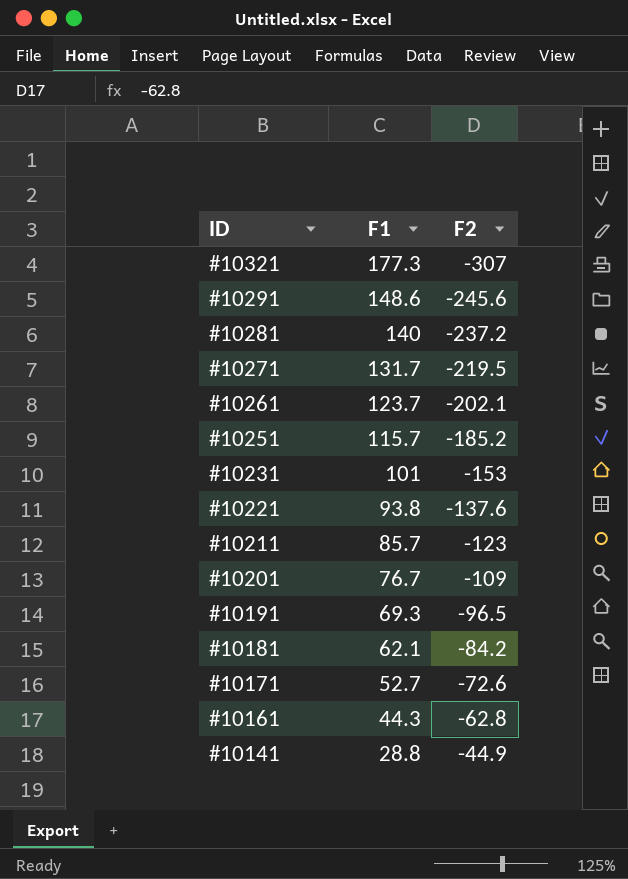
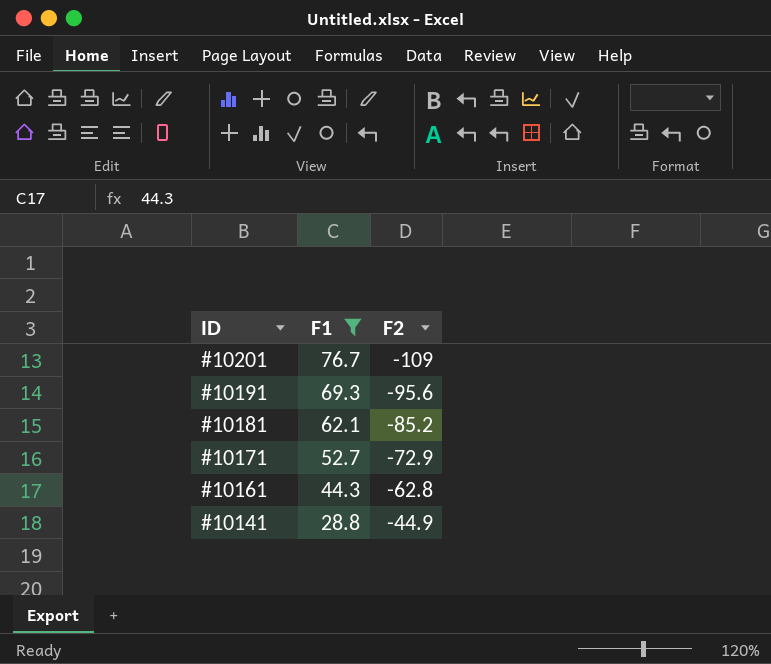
filter: none -> F1 <= 76.7
#10191 | F2: -96.5 -> -95.6
#10181 | F2: -84.2 -> -85.2
#10171 | F2: -72.6 -> -72.9

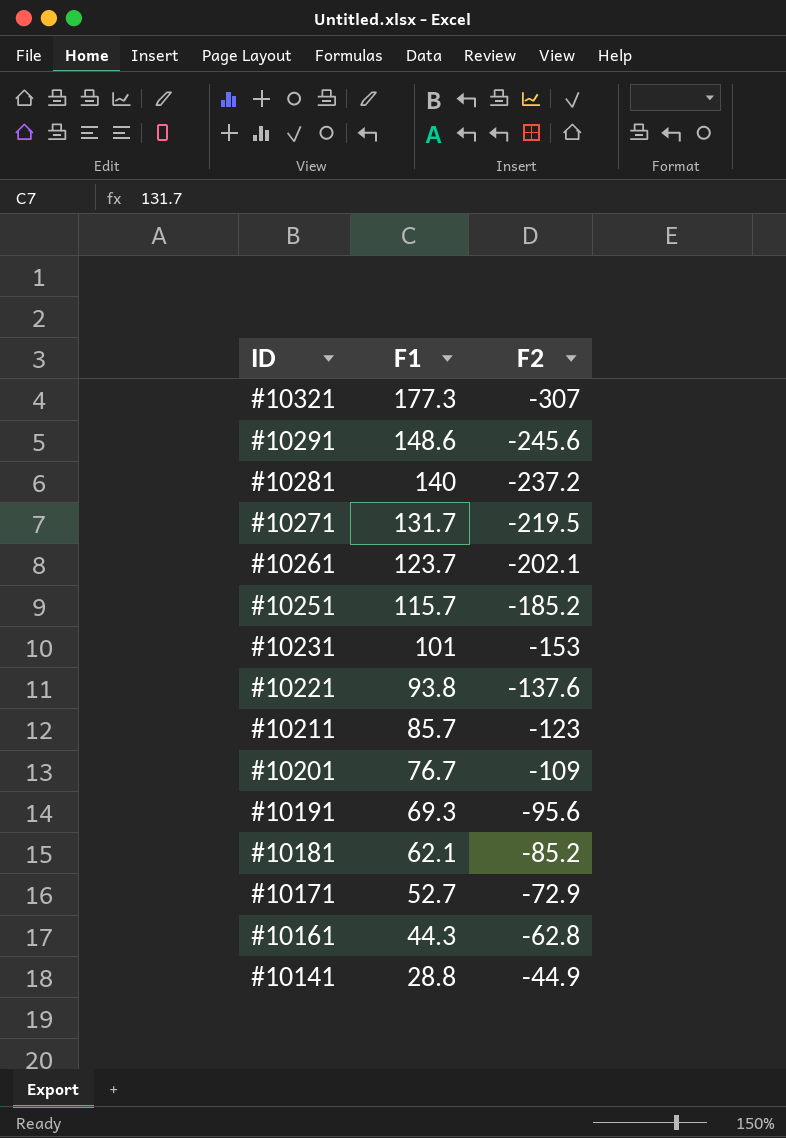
filter: F1 <= 76.7 -> none

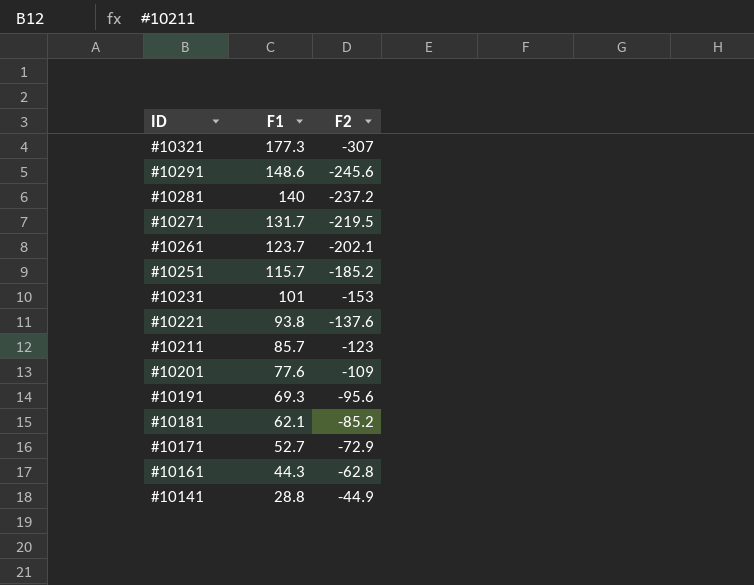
#10201 | F1: 76.7 -> 77.6

